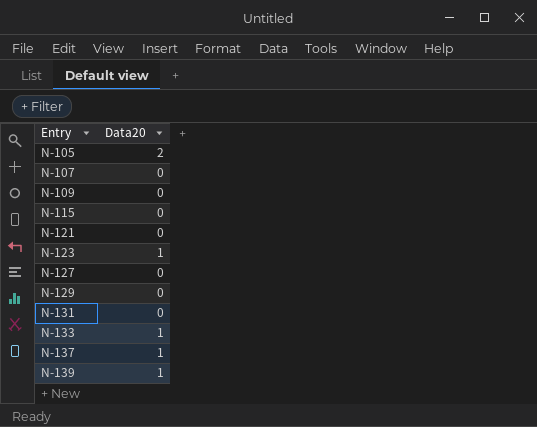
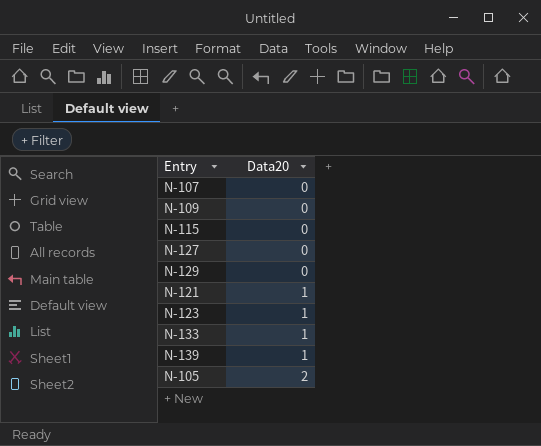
row order: Entry ascending -> Data20 ascending
row N-131: 0 -> none
row N-137: 1 -> none
N-121 | Data20: 0 -> 1

